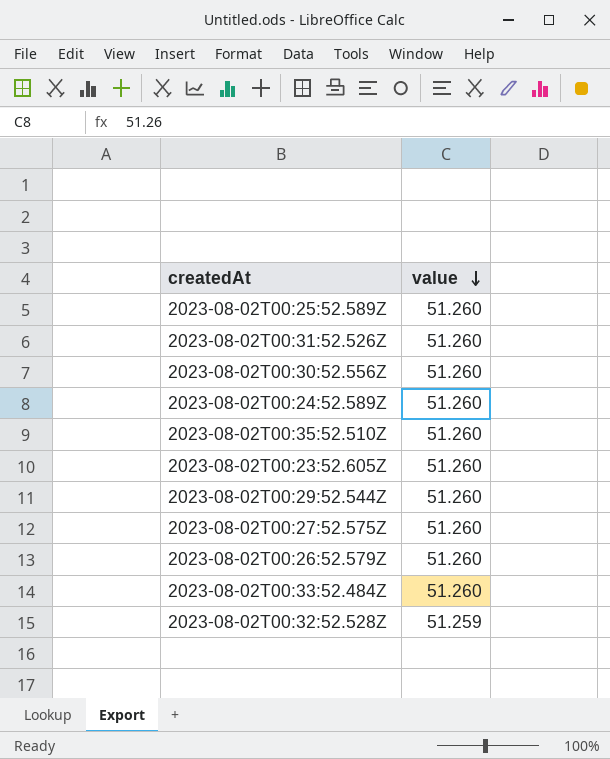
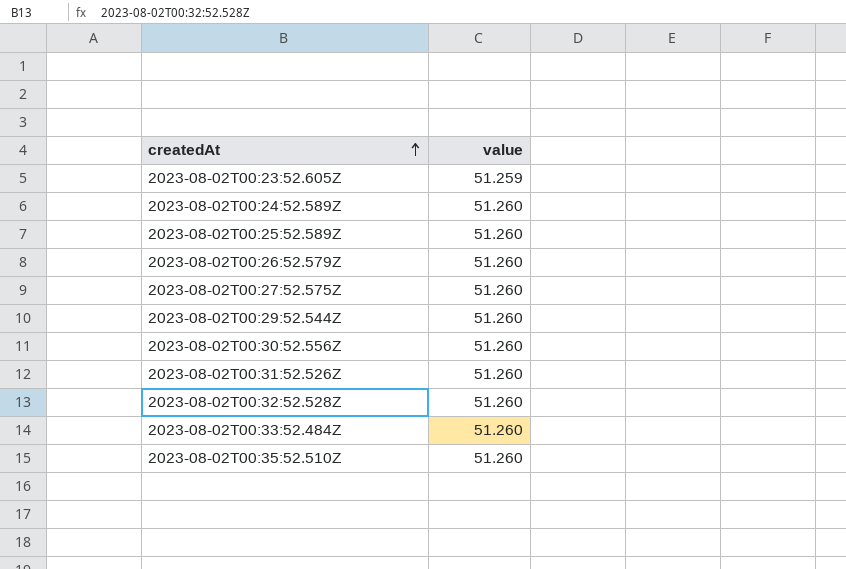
row order: value descending -> createdAt ascending
2023-08-02T00:23:52.605Z | value: 51.260 -> 51.259
2023-08-02T00:32:52.528Z | value: 51.259 -> 51.260

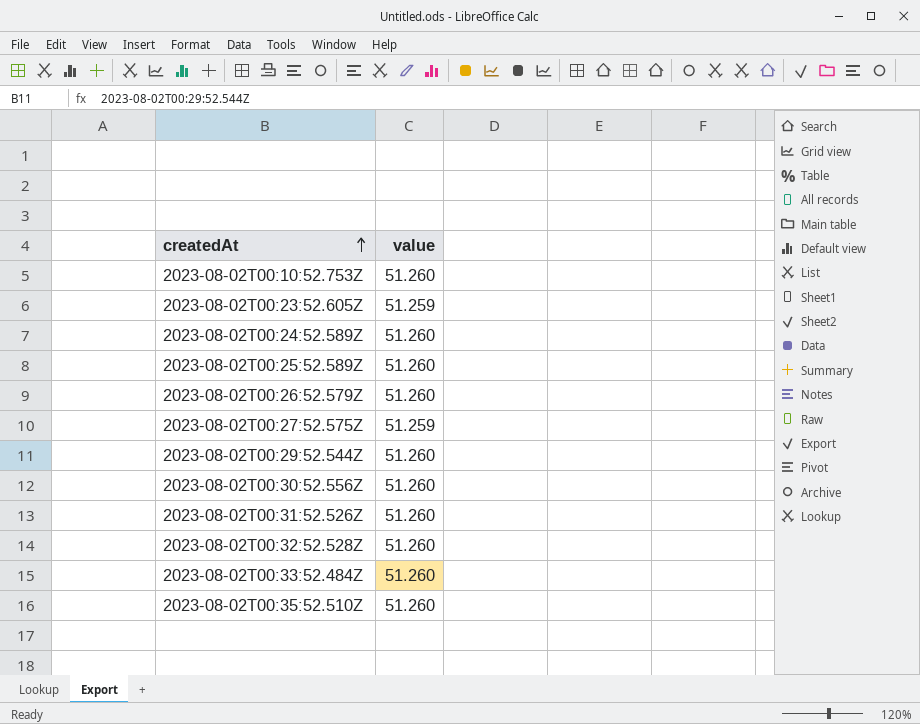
row 2023-08-02T00:10:52.753Z: none -> 51.260
2023-08-02T00:27:52.575Z | value: 51.260 -> 51.259

